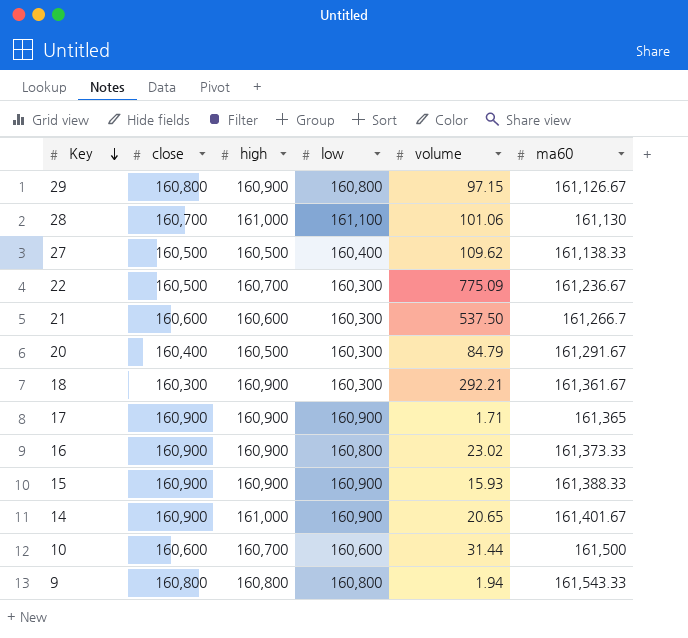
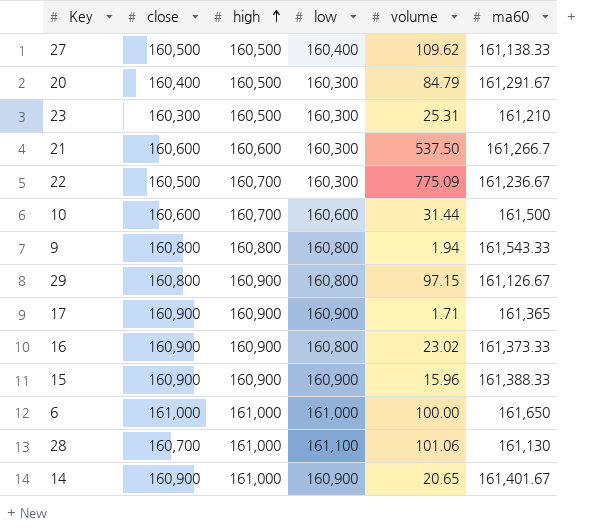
row order: Key descending -> high ascending
row 18: 160,300 | 160,900 | 160,300 | 292.21 | 161,361.67 -> none
row 23: none -> 160,300 | 160,500 | 160,300 | 25.31 | 161,210
15 | volume: 15.93 -> 15.96
row 6: none -> 161,000 | 161,000 | 161,000 | 100.00 | 161,650

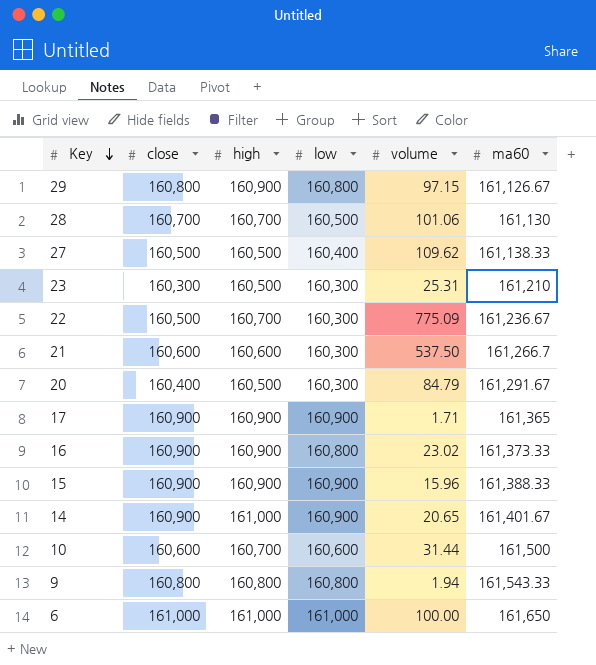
row order: high ascending -> Key descending
28 | high: 161,000 -> 160,700
28 | low: 161,100 -> 160,500

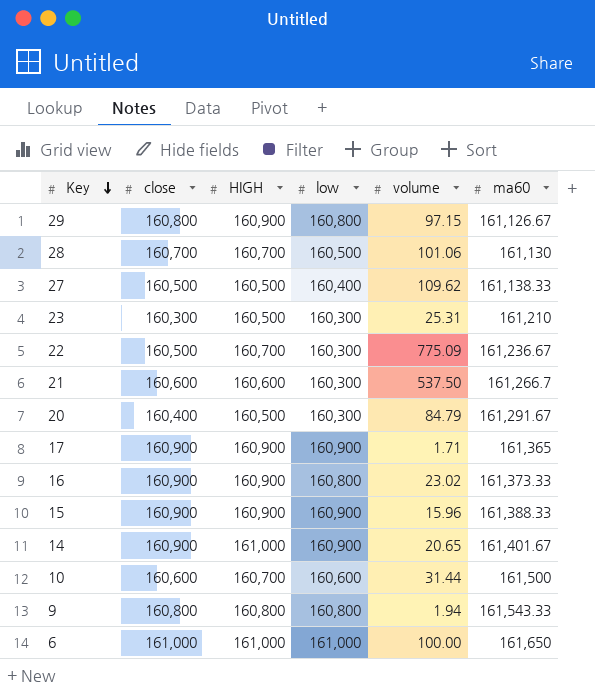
column name: high -> HIGH

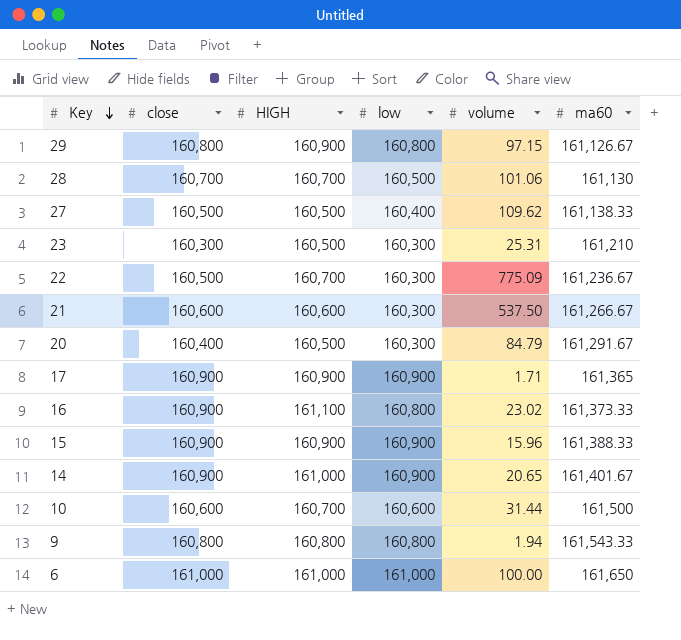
21 | ma60: 161,266.7 -> 161,266.67
16 | HIGH: 160,900 -> 161,100

